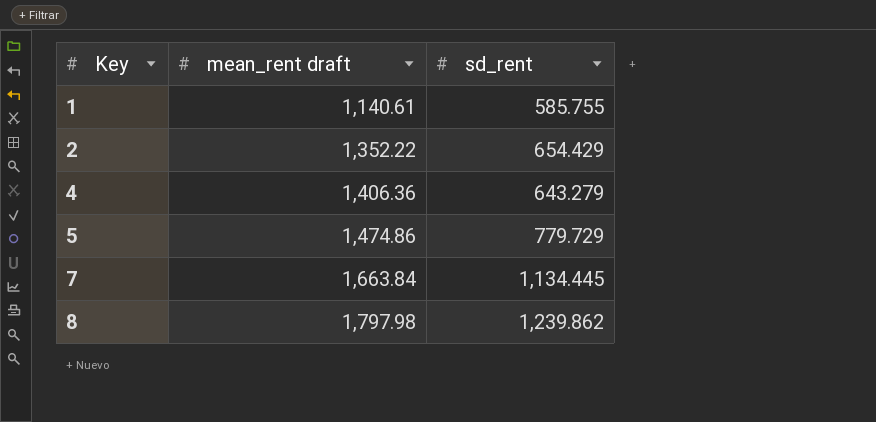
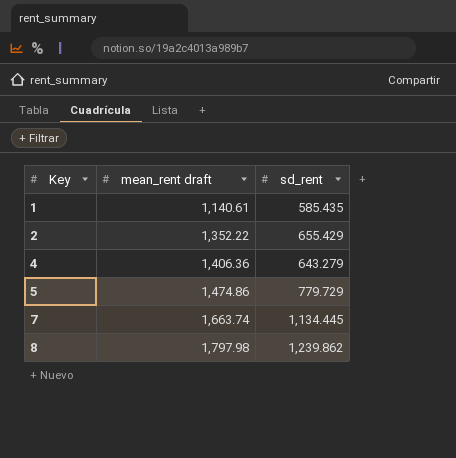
1 | sd_rent: 585.755 -> 585.435
2 | sd_rent: 654.429 -> 655.429
7 | mean_rent draft: 1,663.84 -> 1,663.74

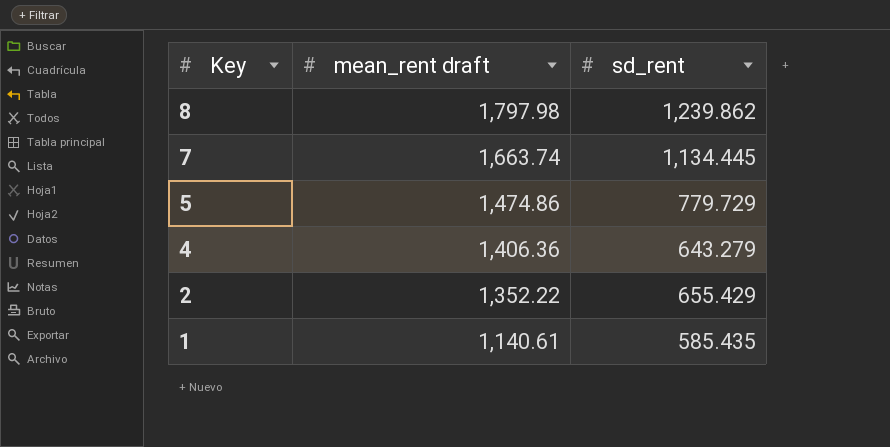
row order: Key ascending -> Key descending

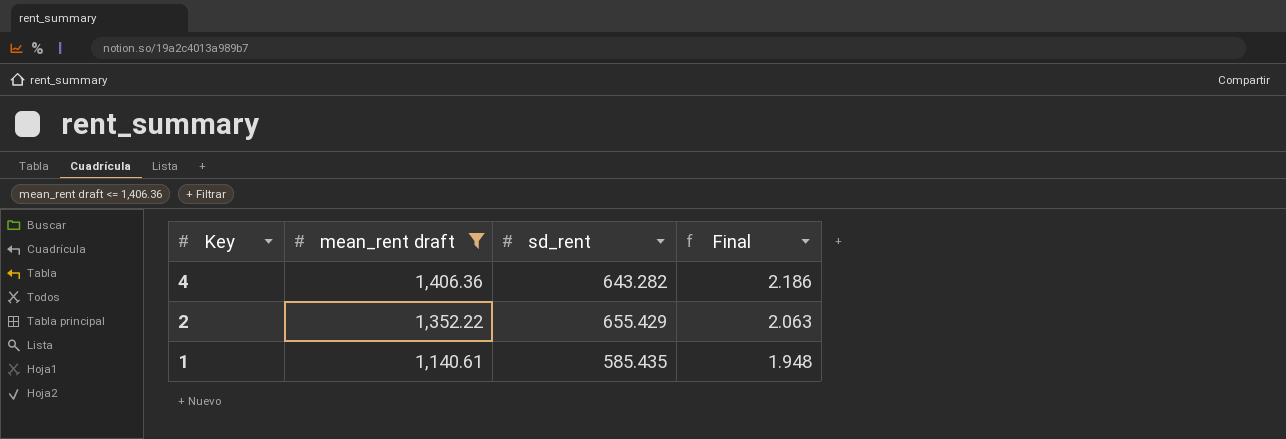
filter: none -> mean_rent draft <= 1,406.36
column Final | formula: none -> [mean_rent draft] / [sd_rent]
4 | sd_rent: 643.279 -> 643.282

